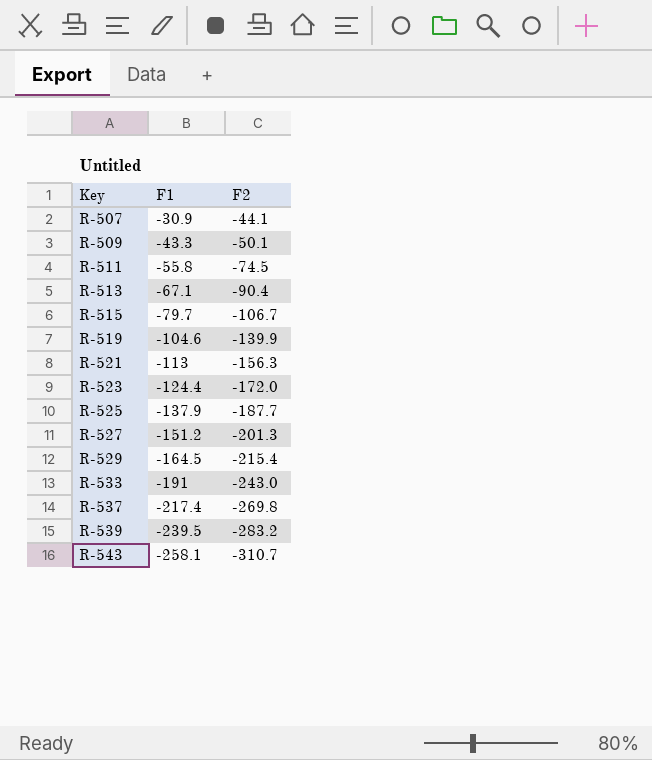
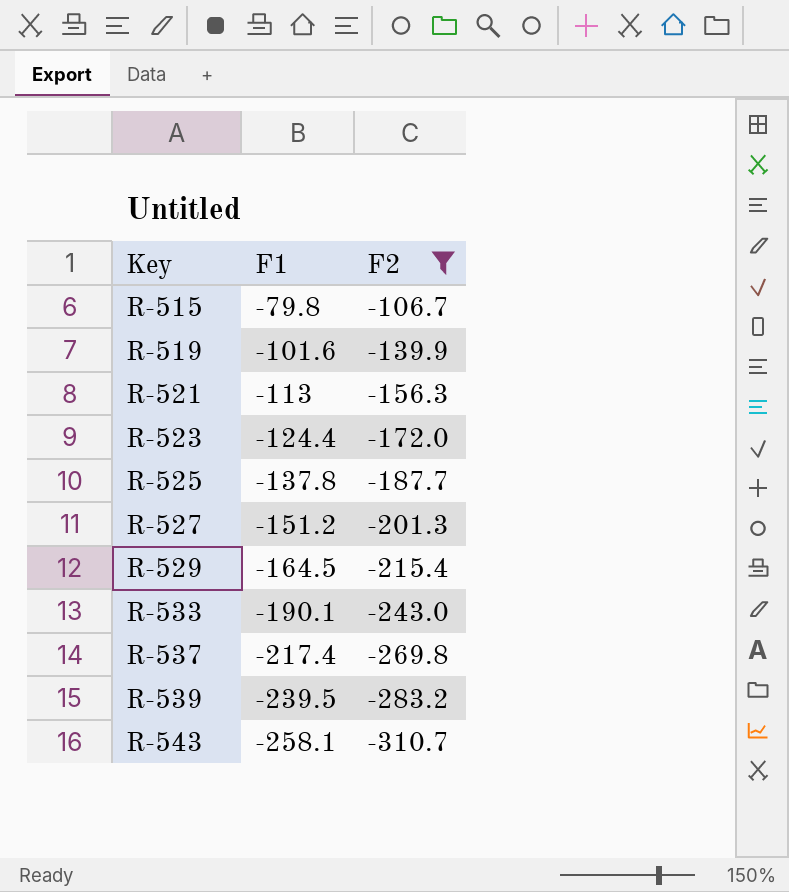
filter: none -> F2 <= -106.7
R-515 | F1: -79.7 -> -79.8
R-519 | F1: -104.6 -> -101.6
R-525 | F1: -137.9 -> -137.8
R-533 | F1: -191 -> -190.1

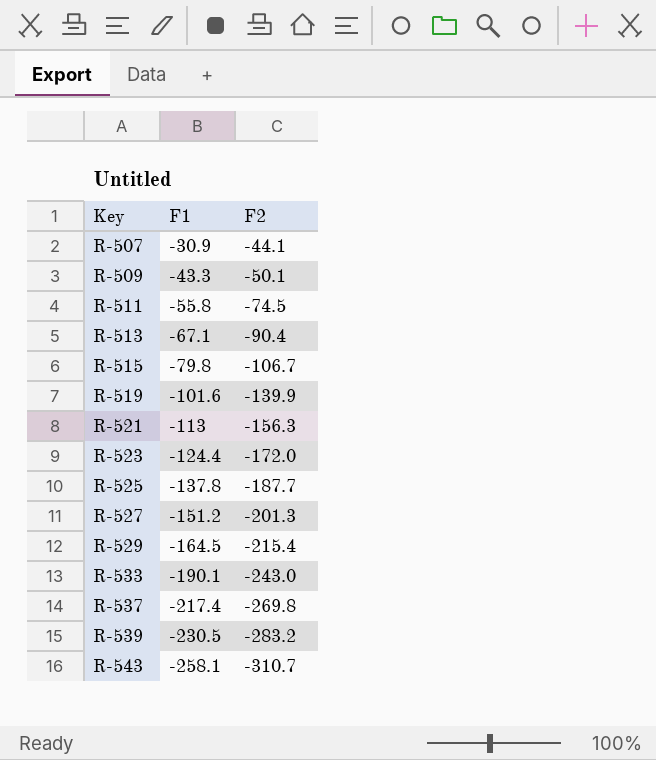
filter: F2 <= -106.7 -> none
R-539 | F1: -239.5 -> -230.5

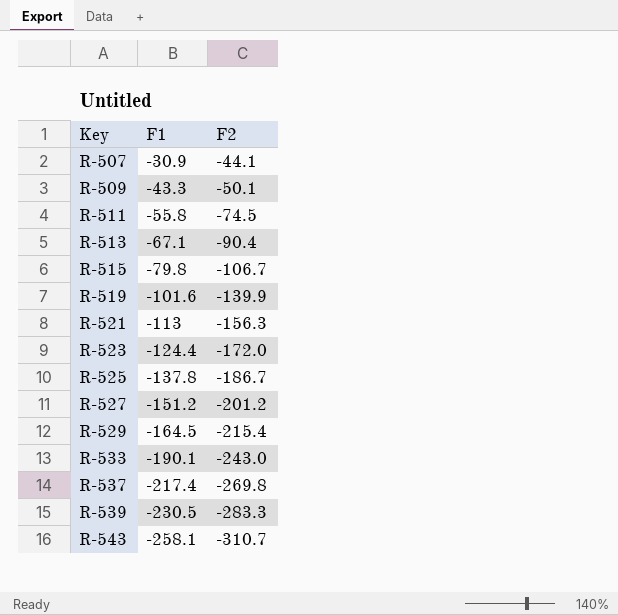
R-525 | F2: -187.7 -> -186.7
R-527 | F2: -201.3 -> -201.2
R-539 | F2: -283.2 -> -283.3

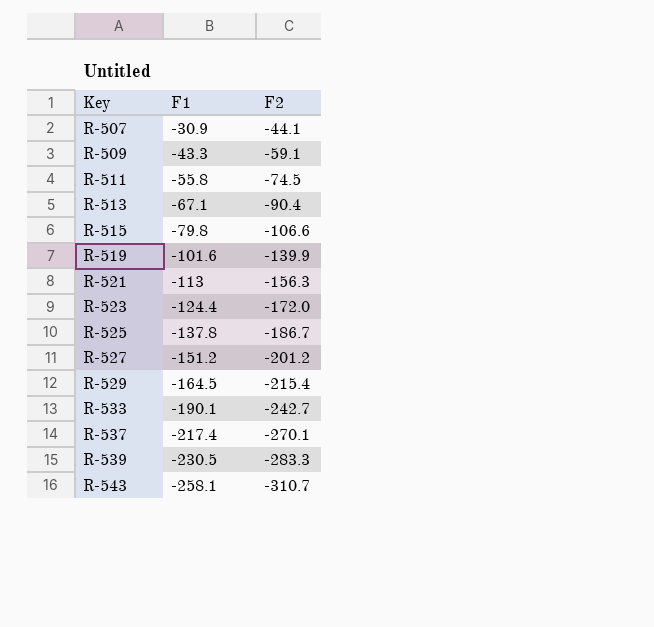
R-509 | F2: -50.1 -> -59.1
R-515 | F2: -106.7 -> -106.6
R-533 | F2: -243.0 -> -242.7
R-537 | F2: -269.8 -> -270.1

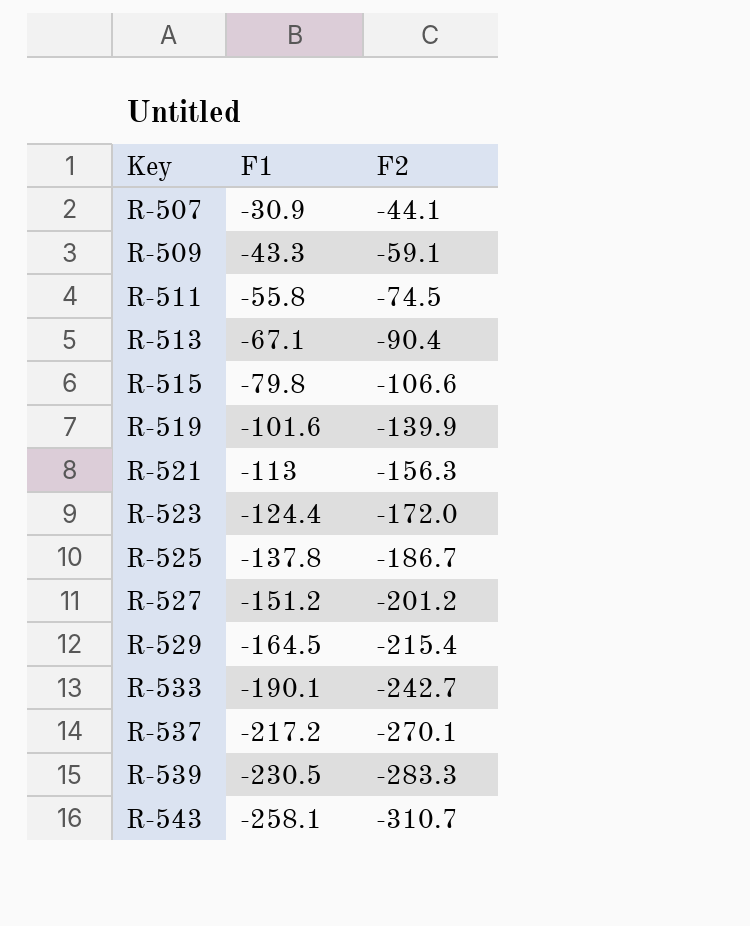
R-537 | F1: -217.4 -> -217.2

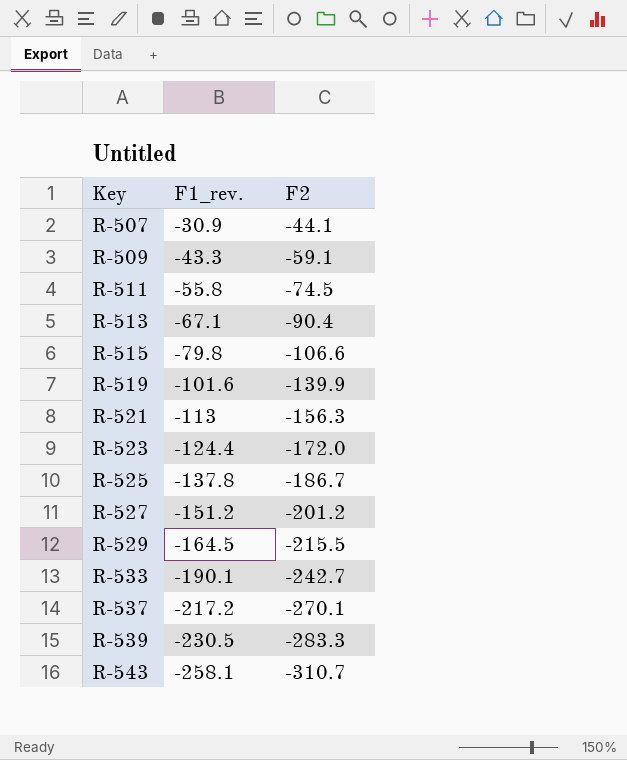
column name: F1 -> F1_rev.
R-529 | F2: -215.4 -> -215.5

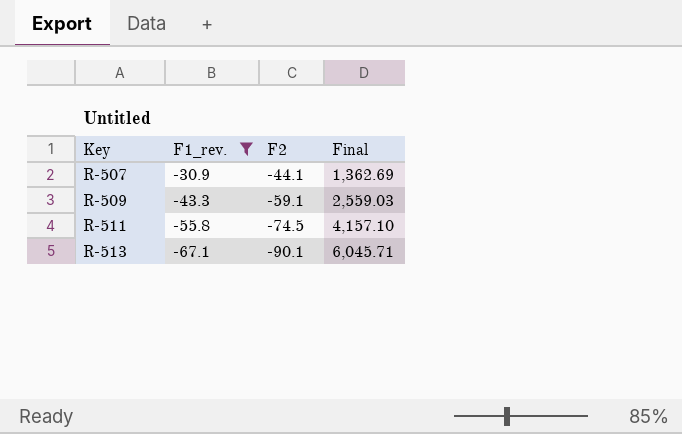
filter: none -> F1_rev. >= -67.1
column Final | formula: none -> [F1_rev.] * [F2]
R-513 | F2: -90.4 -> -90.1

